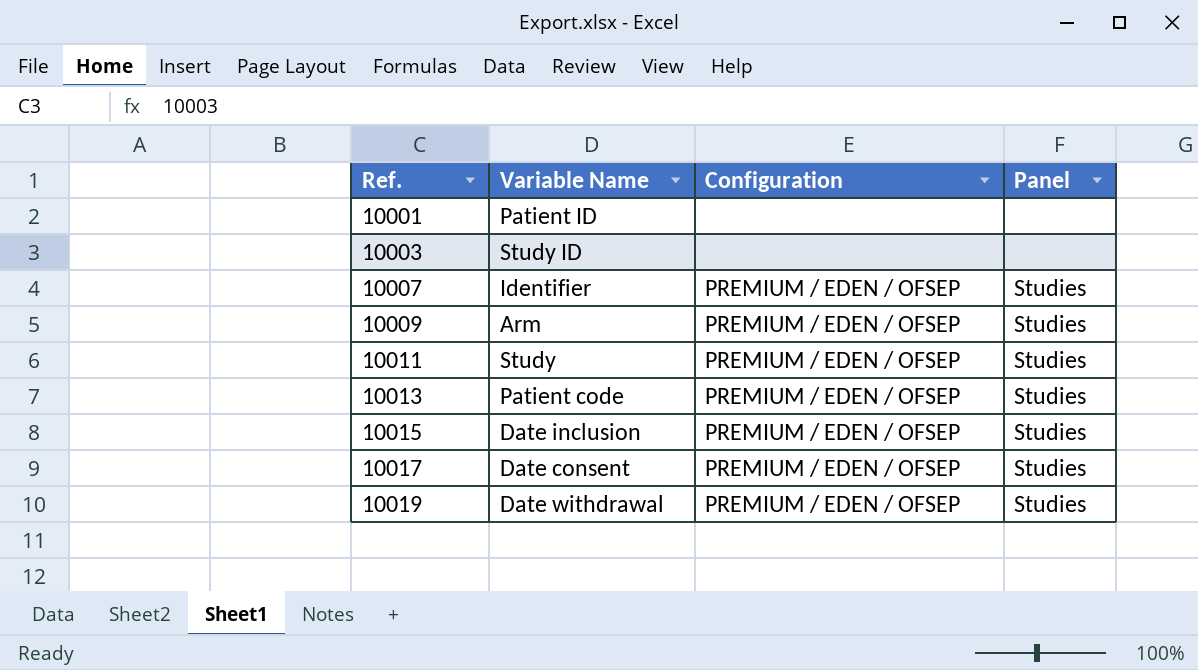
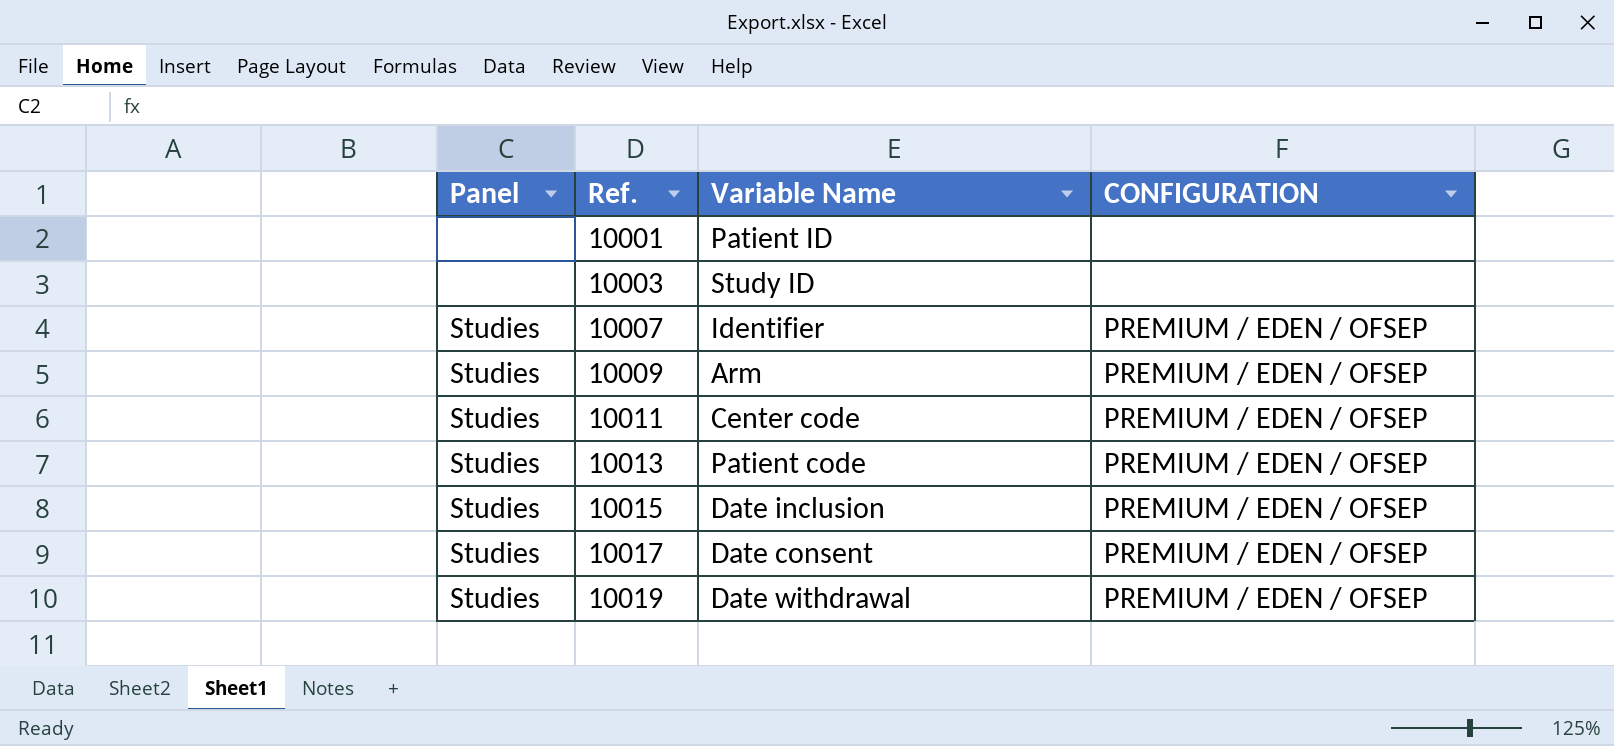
column Panel | position: 4 -> 1
column name: Configuration -> CONFIGURATION
10011 | Variable Name: Study -> Center code

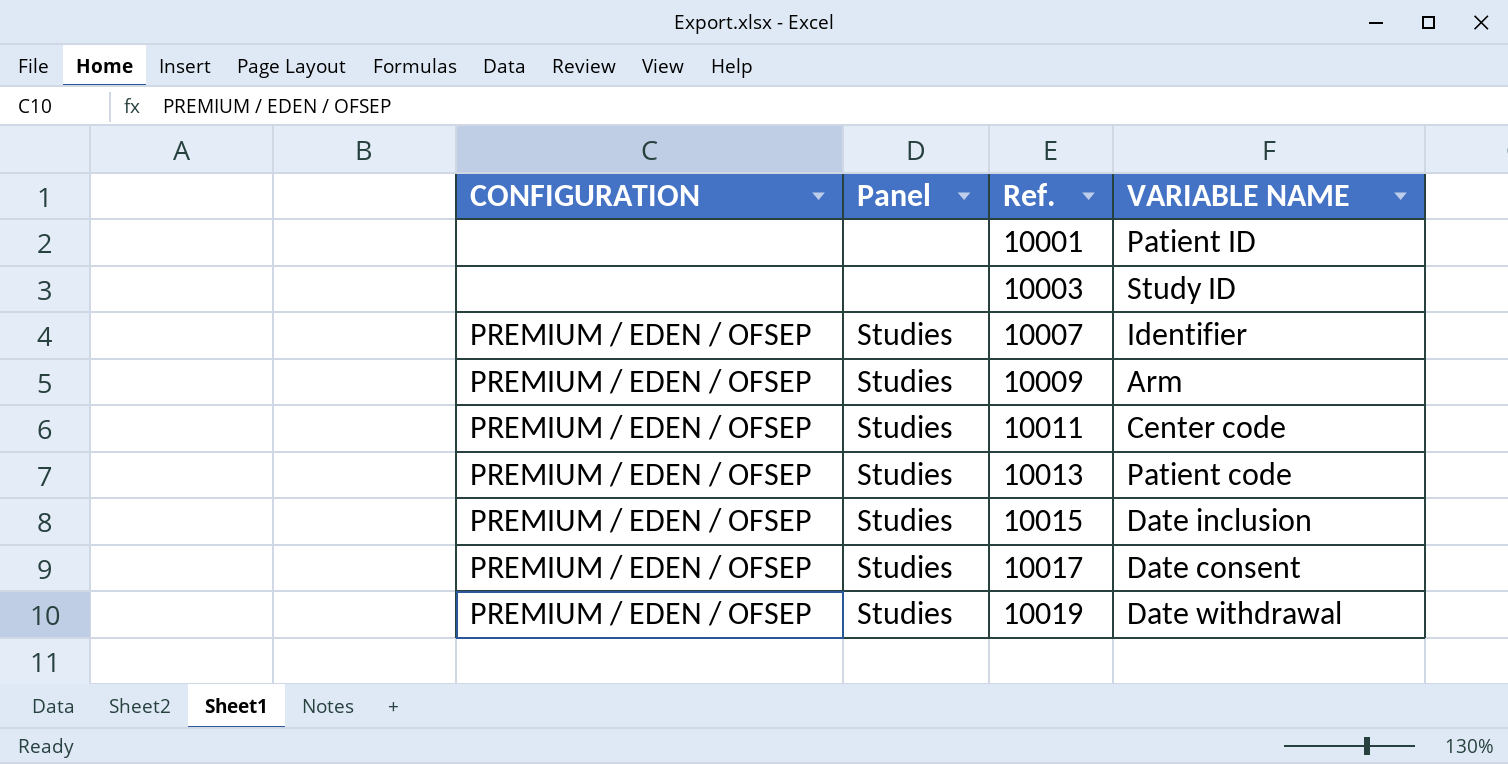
column CONFIGURATION | position: 4 -> 1
column name: Variable Name -> VARIABLE NAME

